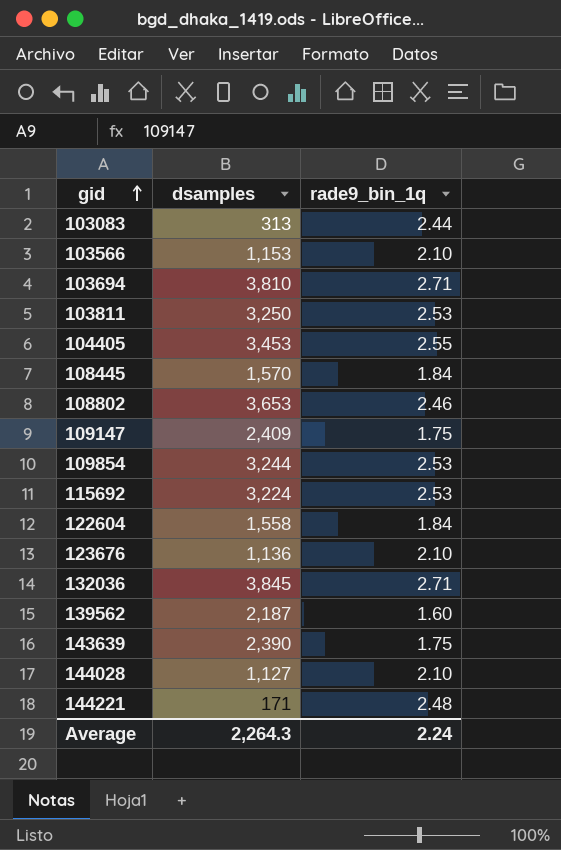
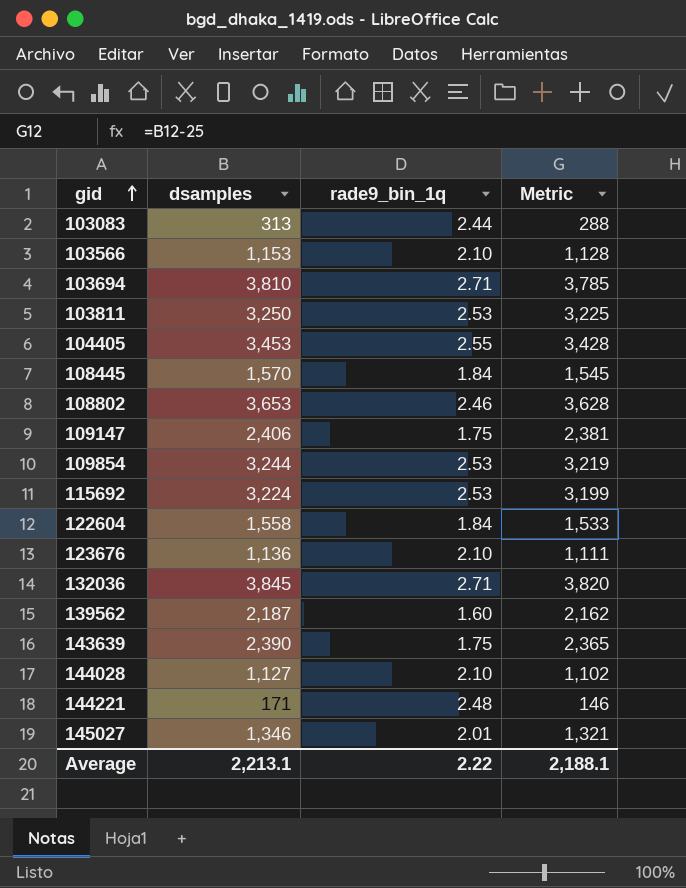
column Metric | formula: none -> [dsamples] - 25
109147 | dsamples: 2,409 -> 2,406
row 145027: none -> 1,346 | 2.01 | 1,321
Average | dsamples: 2,264.3 -> 2,213.1
Average | rade9_bin_1q: 2.24 -> 2.22

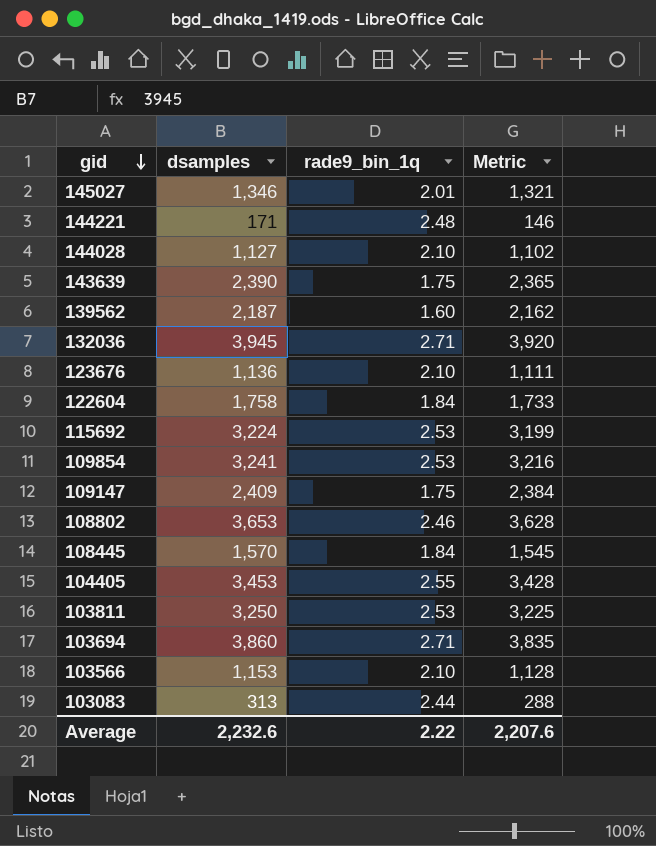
row order: gid ascending -> gid descending
132036 | dsamples: 3,845 -> 3,945
132036 | Metric: 3,820 -> 3,920
122604 | dsamples: 1,558 -> 1,758
122604 | Metric: 1,533 -> 1,733
109854 | dsamples: 3,244 -> 3,241
109854 | Metric: 3,219 -> 3,216
109147 | dsamples: 2,406 -> 2,409
109147 | Metric: 2,381 -> 2,384
103694 | dsamples: 3,810 -> 3,860
103694 | Metric: 3,785 -> 3,835
Average | dsamples: 2,213.1 -> 2,232.6
Average | Metric: 2,188.1 -> 2,207.6

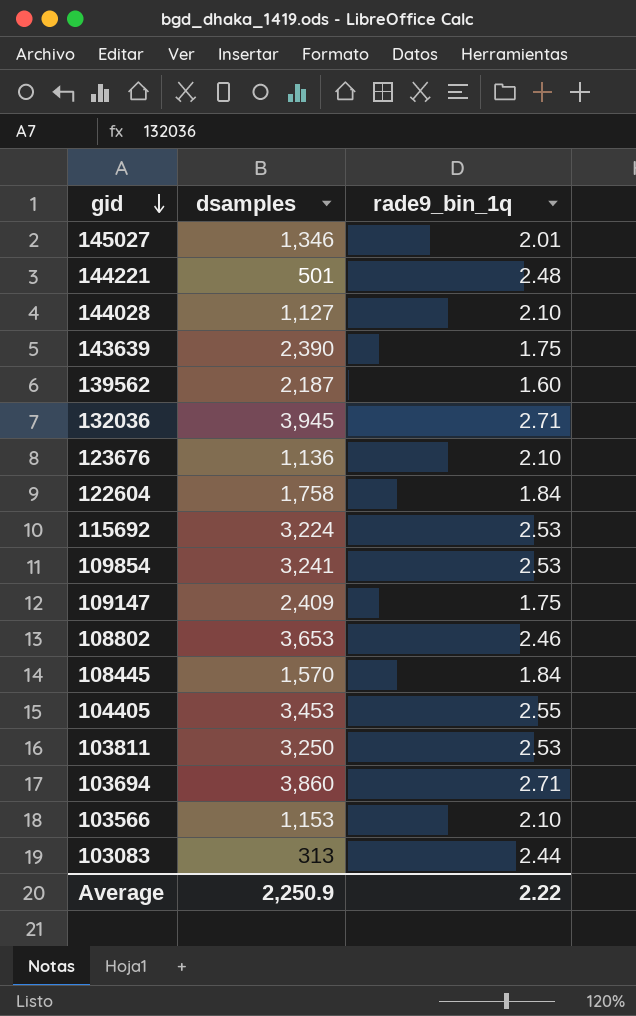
column Metric | formula: [dsamples] - 25 -> none
144221 | dsamples: 171 -> 501
Average | dsamples: 2,232.6 -> 2,250.9

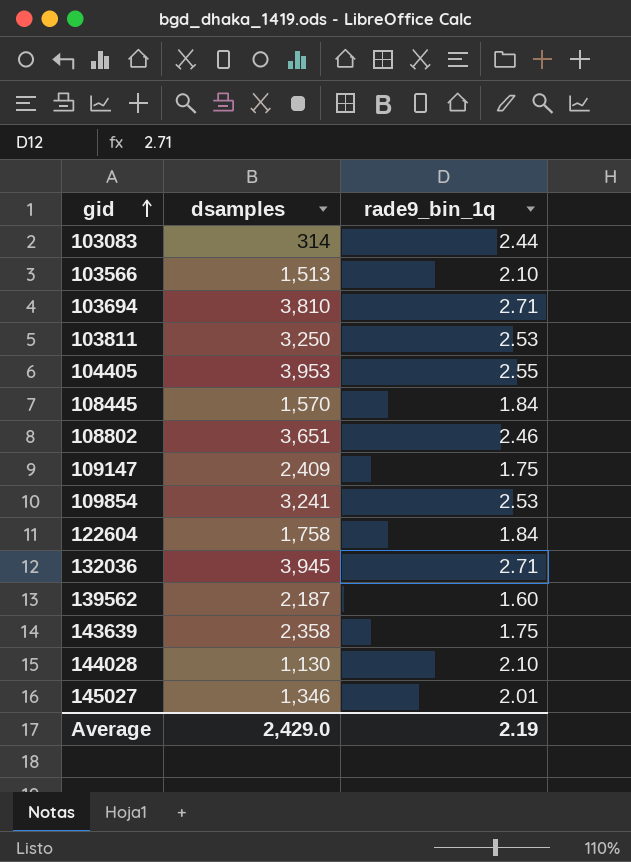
row order: gid descending -> gid ascending
row 144221: 501 | 2.48 -> none
row 123676: 1,136 | 2.10 -> none
row 115692: 3,224 | 2.53 -> none
103083 | dsamples: 313 -> 314
103566 | dsamples: 1,153 -> 1,513
103694 | dsamples: 3,860 -> 3,810
104405 | dsamples: 3,453 -> 3,953
108802 | dsamples: 3,653 -> 3,651
143639 | dsamples: 2,390 -> 2,358
144028 | dsamples: 1,127 -> 1,130
Average | dsamples: 2,250.9 -> 2,429.0
Average | rade9_bin_1q: 2.22 -> 2.19

